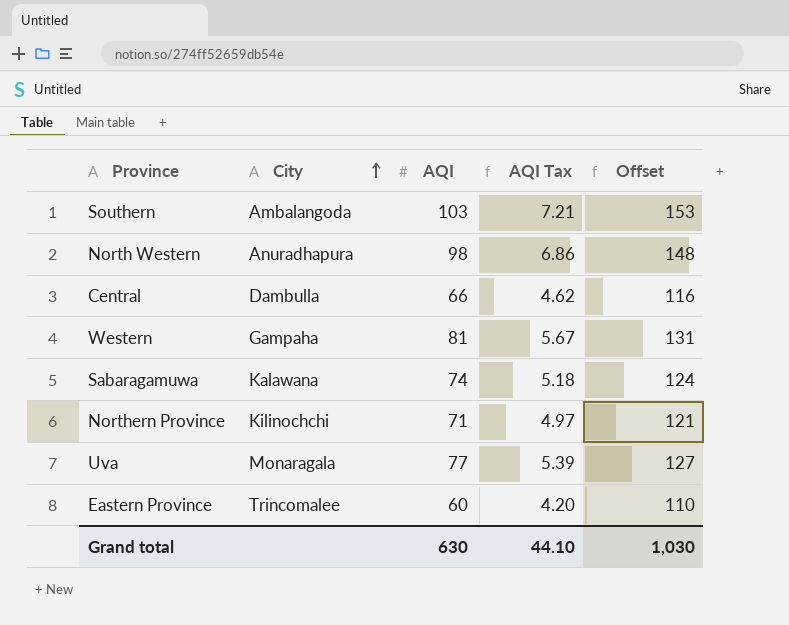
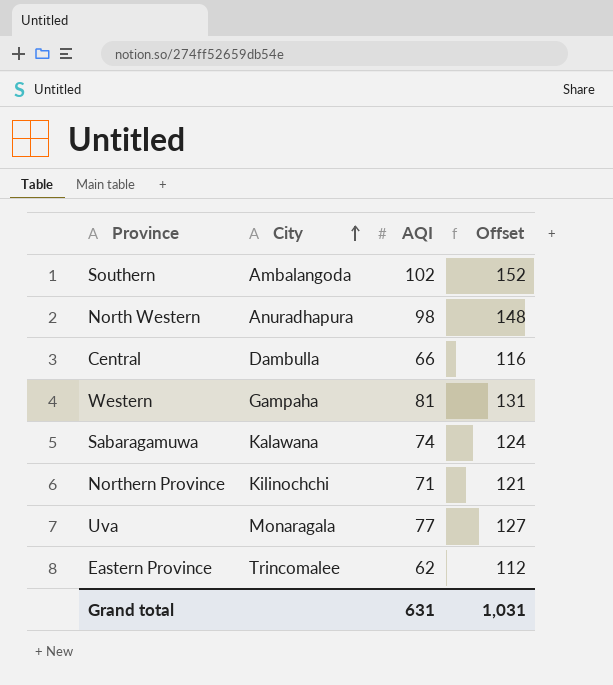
column AQI Tax | formula: [AQI] * 0.07 -> none
Southern | AQI: 103 -> 102
Southern | Offset: 153 -> 152
Eastern Province | AQI: 60 -> 62
Eastern Province | Offset: 110 -> 112
Grand total | AQI: 630 -> 631
Grand total | Offset: 1,030 -> 1,031

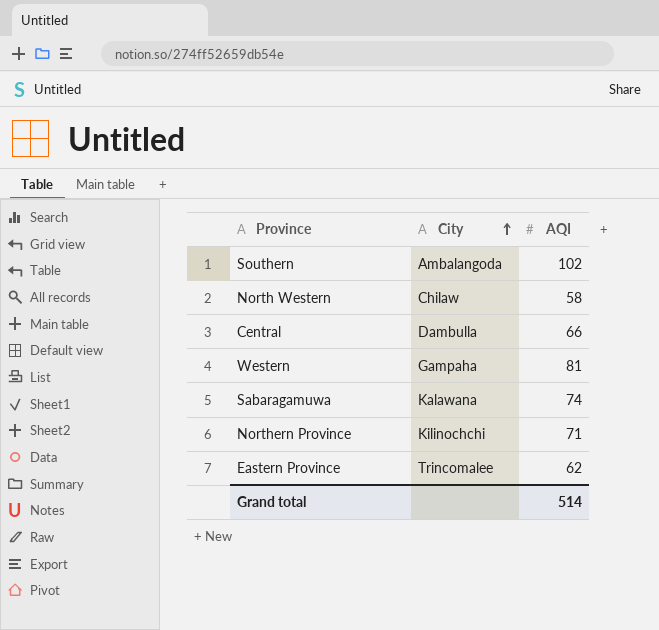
column Offset | formula: [AQI] + 50 -> none
row Uva: Monaragala | 77 | 127 -> none
North Western | City: Anuradhapura -> Chilaw
North Western | AQI: 98 -> 58
Grand total | AQI: 631 -> 514

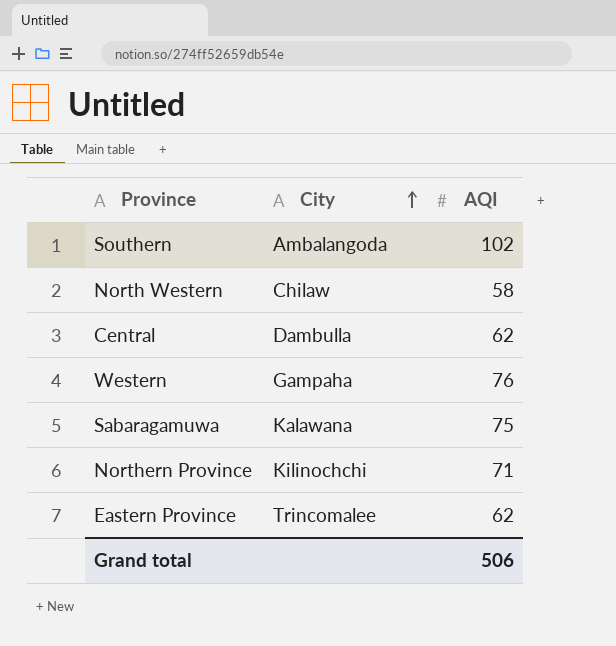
Central | AQI: 66 -> 62
Western | AQI: 81 -> 76
Sabaragamuwa | AQI: 74 -> 75
Grand total | AQI: 514 -> 506

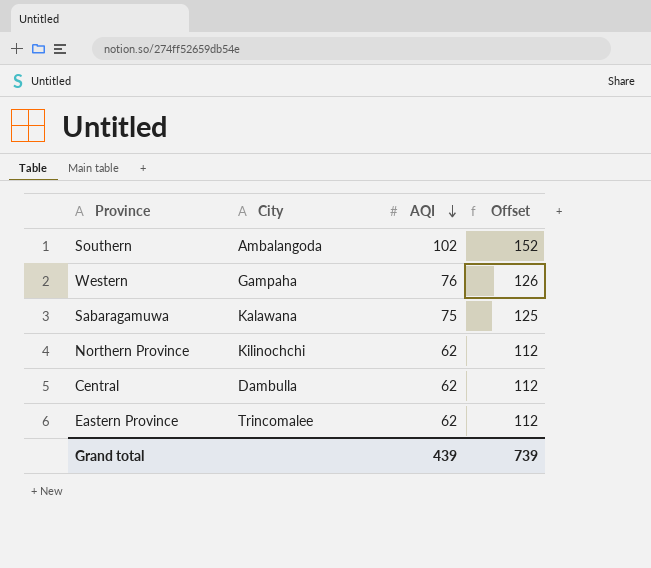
row order: City ascending -> AQI descending
column Offset | formula: none -> [AQI] + 50
row North Western: Chilaw | 58 -> none
Northern Province | AQI: 71 -> 62
Grand total | AQI: 506 -> 439

